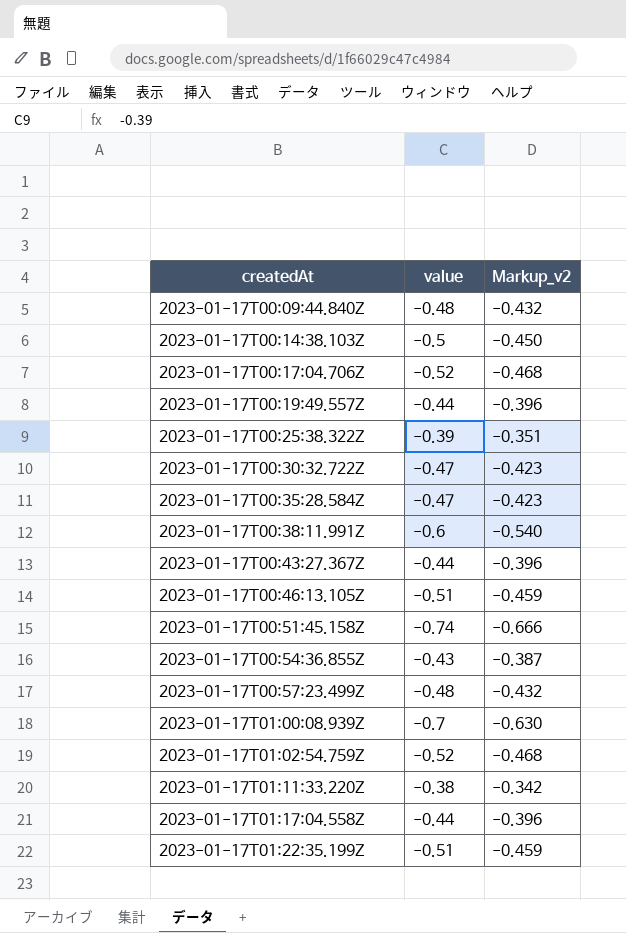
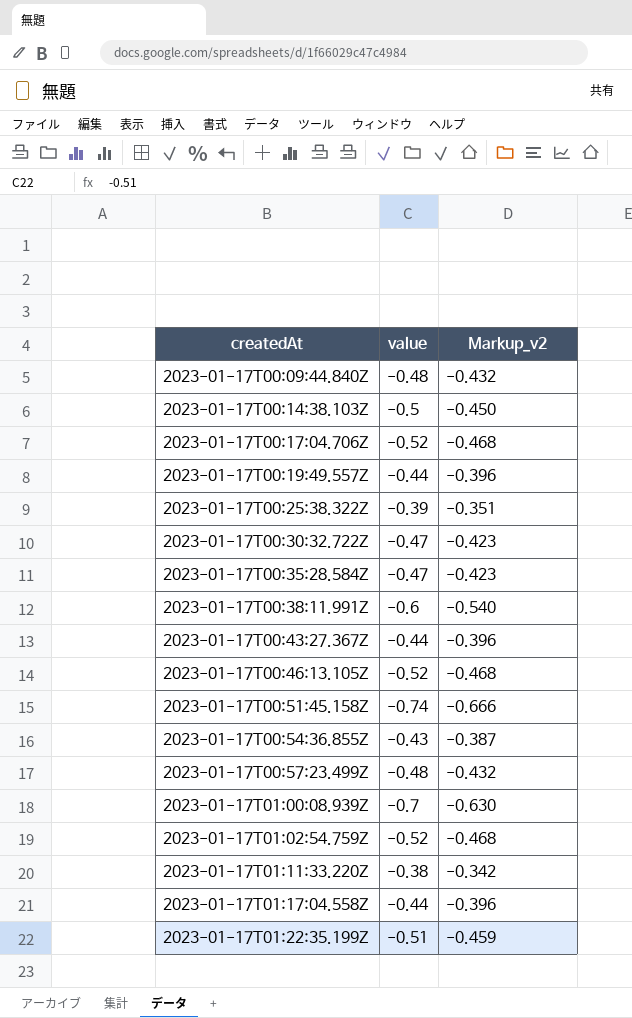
2023-01-17T00:46:13.105Z | value: -0.51 -> -0.52
2023-01-17T00:46:13.105Z | Markup_v2: -0.459 -> -0.468

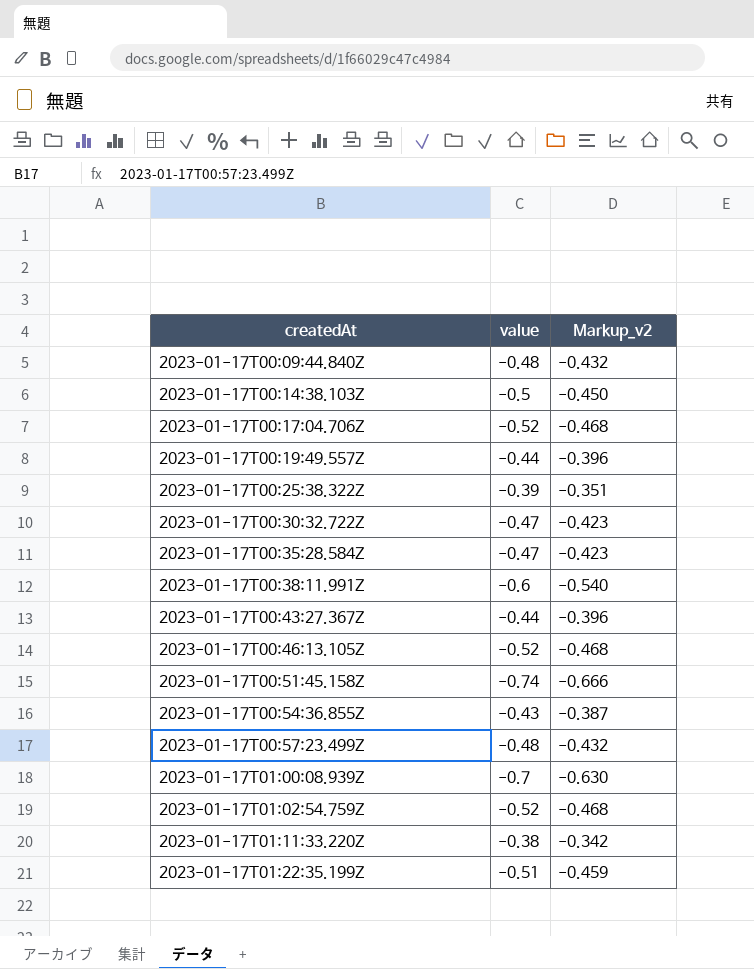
row 2023-01-17T01:17:04.558Z: -0.44 | -0.396 -> none

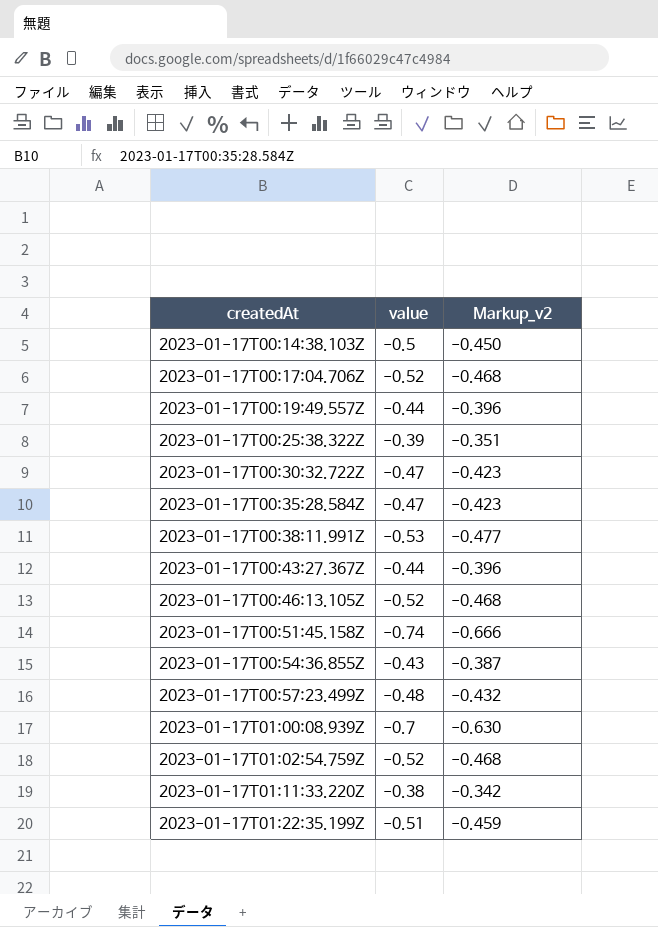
row 2023-01-17T00:09:44.840Z: -0.48 | -0.432 -> none
2023-01-17T00:38:11.991Z | value: -0.6 -> -0.53
2023-01-17T00:38:11.991Z | Markup_v2: -0.540 -> -0.477

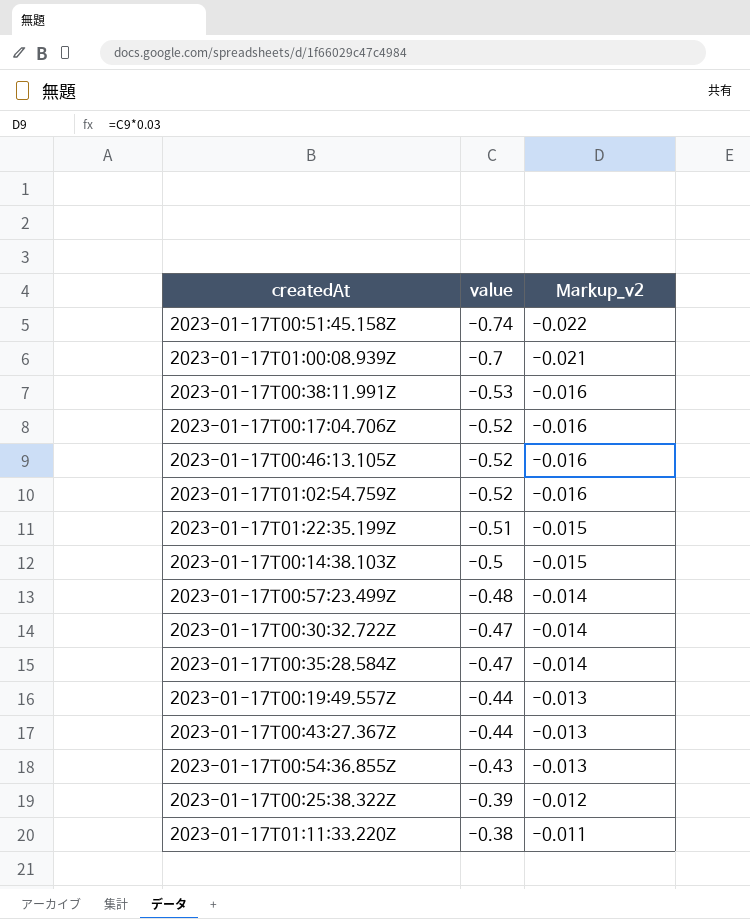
row order: createdAt ascending -> value ascending
column Markup_v2 | formula: [value] * 0.9 -> [value] * 0.03

